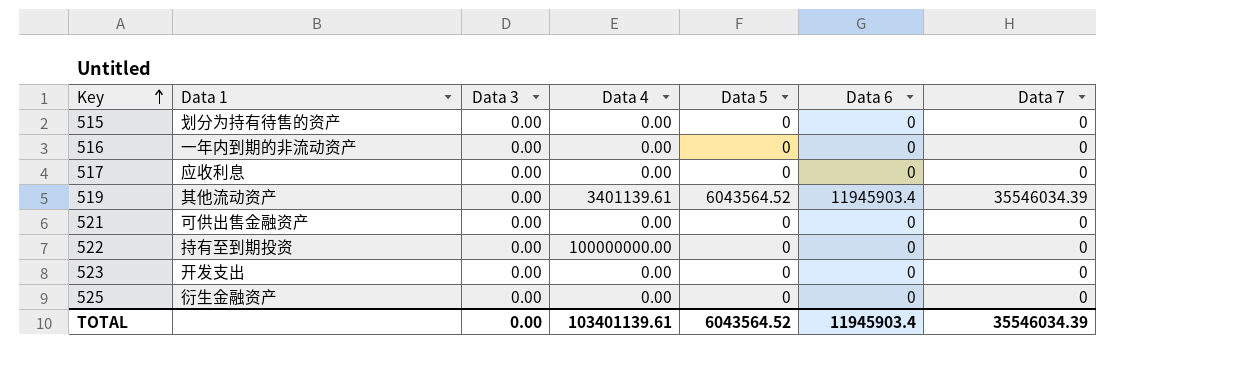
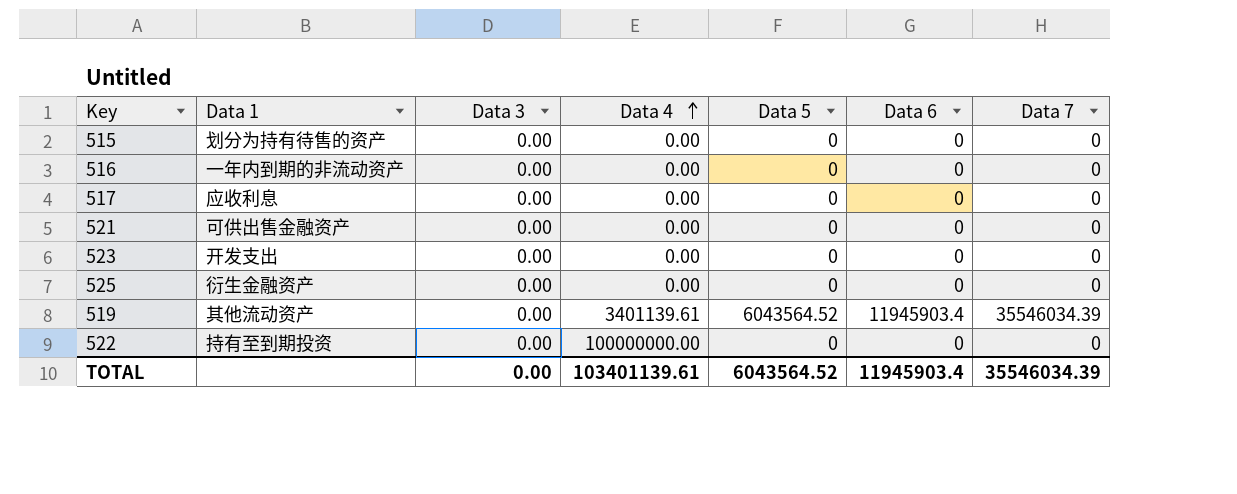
row order: Key ascending -> Data 4 ascending

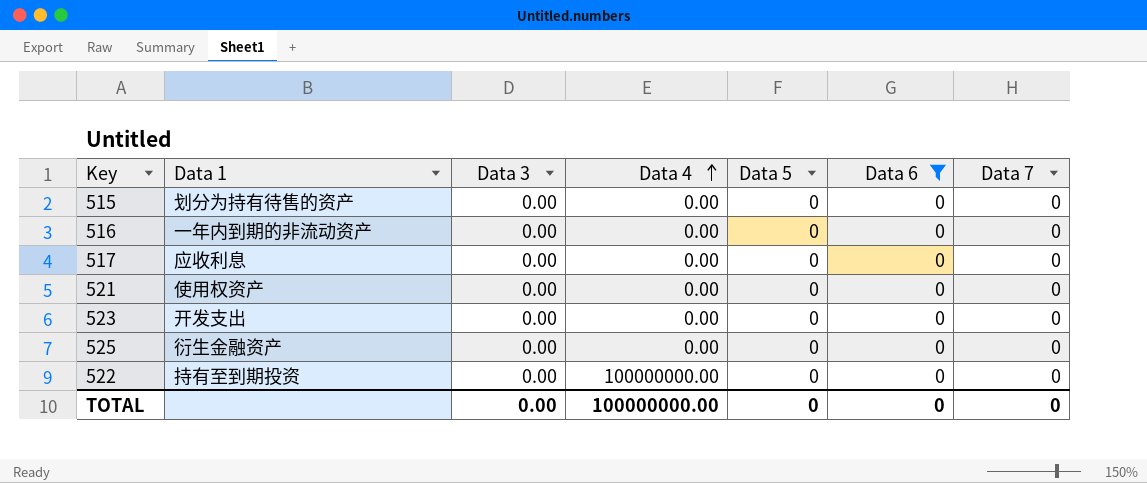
filter: none -> Data 6 = 0
521 | Data 1: 可供出售金融资产 -> 使用权资产
TOTAL | Data 4: 103401139.61 -> 100000000.00
TOTAL | Data 5: 6043564.52 -> 0
TOTAL | Data 6: 11945903.4 -> 0
TOTAL | Data 7: 35546034.39 -> 0

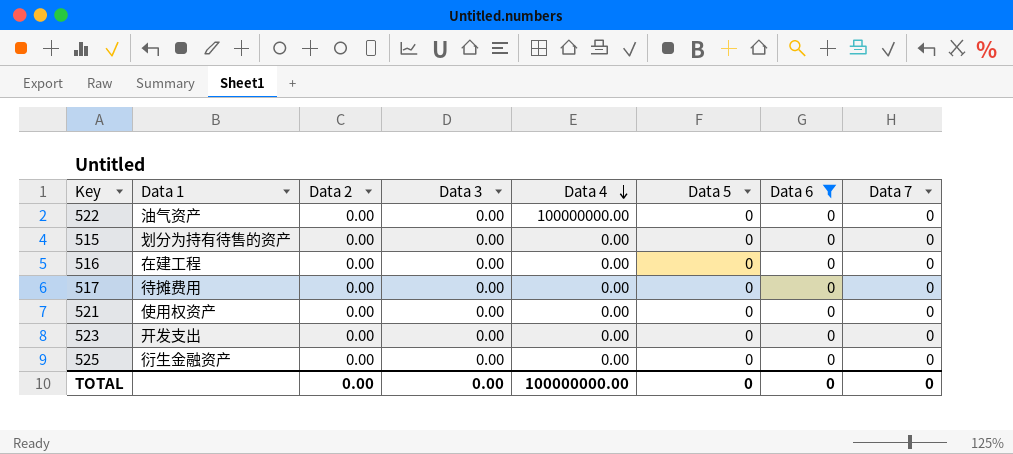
row order: Data 4 ascending -> Data 4 descending
column Data 2 | position: none -> 3
522 | Data 1: 持有至到期投资 -> 油气资产
516 | Data 1: 一年内到期的非流动资产 -> 在建工程
517 | Data 1: 应收利息 -> 待摊费用

